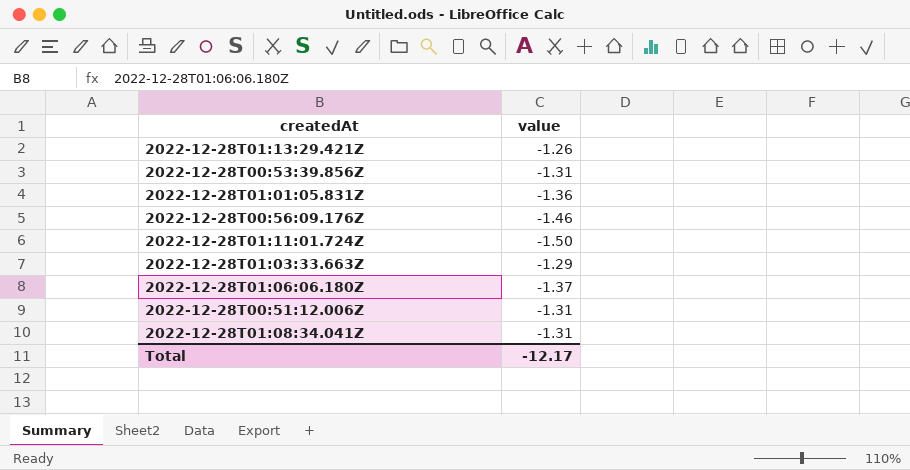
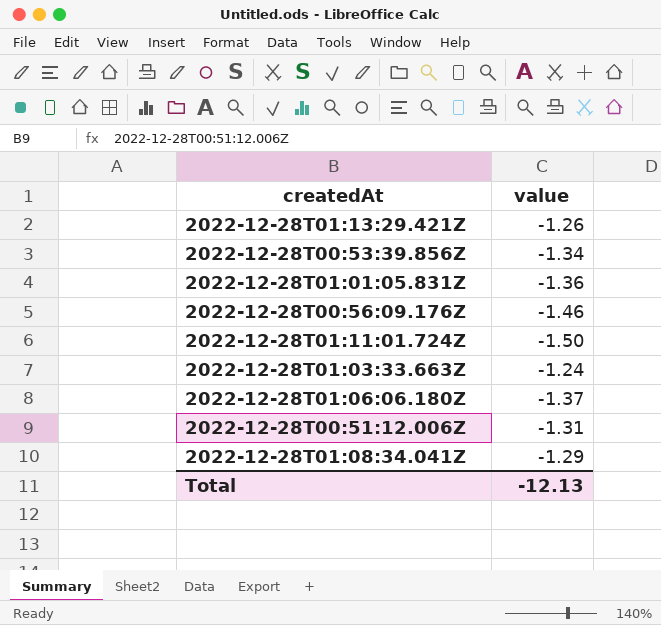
2022-12-28T00:53:39.856Z | value: -1.31 -> -1.34
2022-12-28T01:03:33.663Z | value: -1.29 -> -1.24
2022-12-28T01:08:34.041Z | value: -1.31 -> -1.29
Total | value: -12.17 -> -12.13

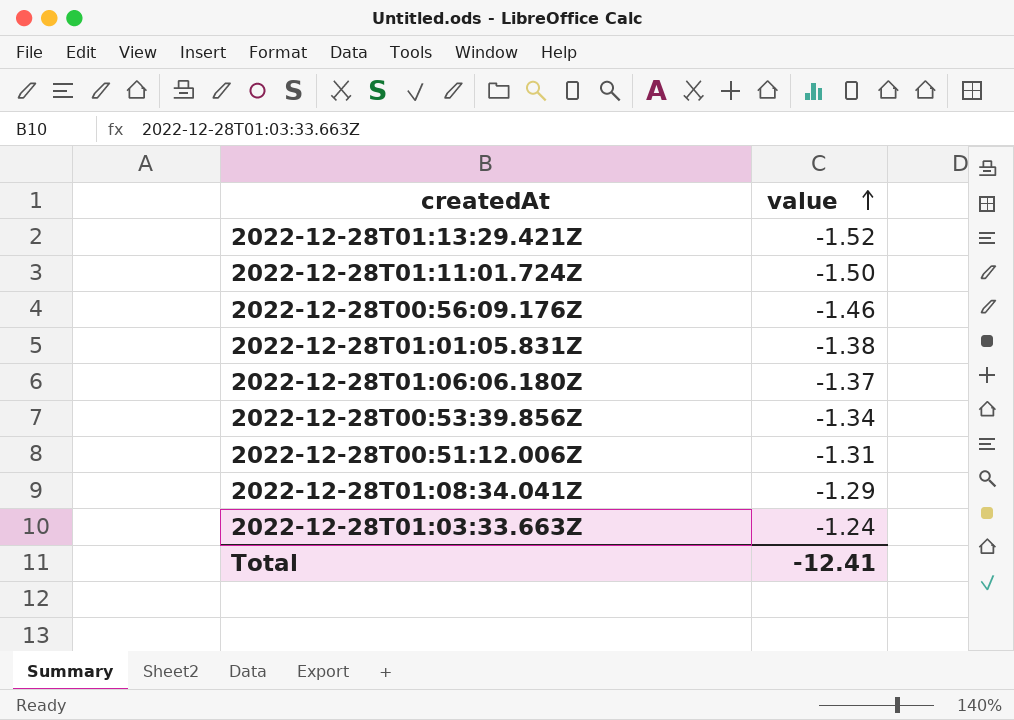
row order: none -> value ascending
2022-12-28T01:13:29.421Z | value: -1.26 -> -1.52
2022-12-28T01:01:05.831Z | value: -1.36 -> -1.38
Total | value: -12.13 -> -12.41

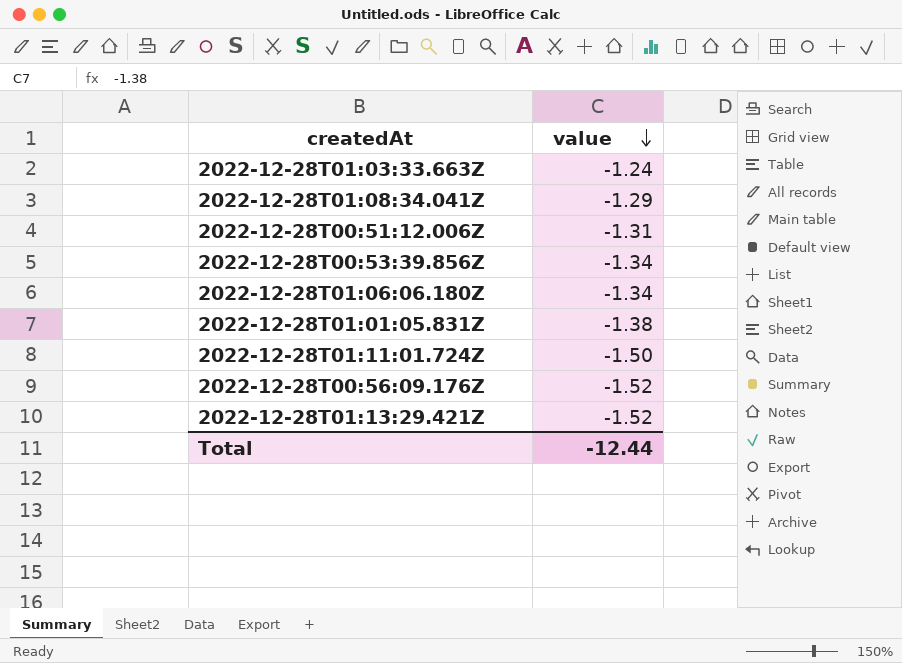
row order: value ascending -> value descending
2022-12-28T01:06:06.180Z | value: -1.37 -> -1.34
2022-12-28T00:56:09.176Z | value: -1.46 -> -1.52
Total | value: -12.41 -> -12.44

